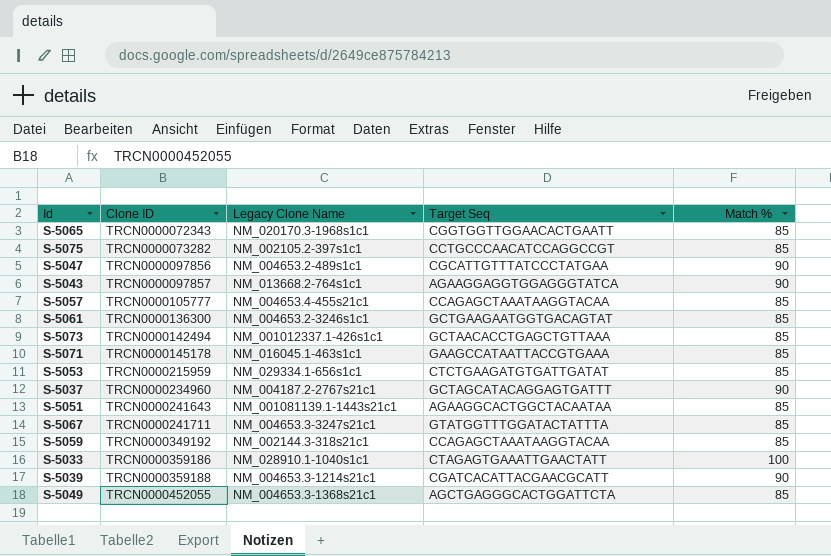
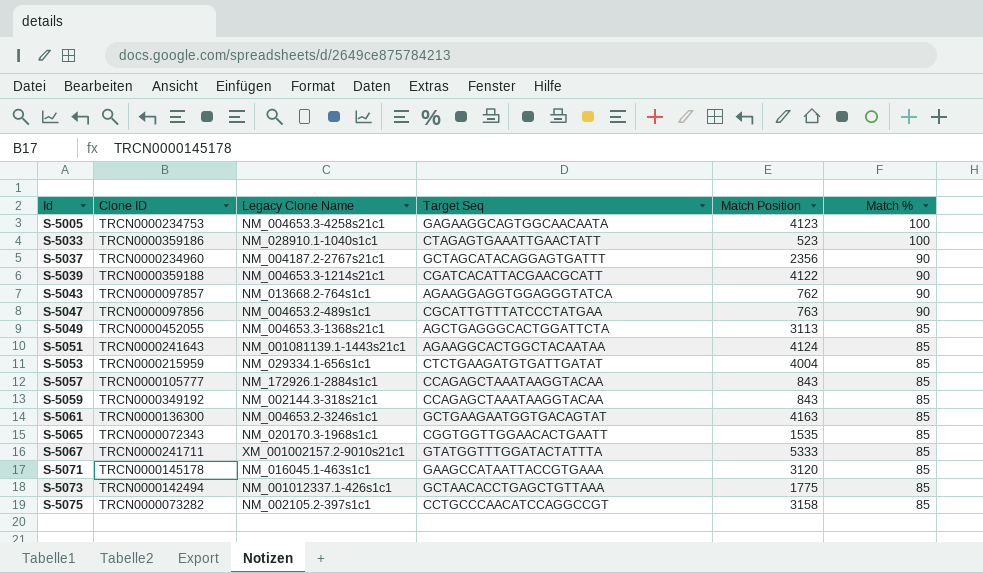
row order: Clone ID ascending -> Id ascending
column Match Position | position: none -> 5
row S-5005: none -> TRCN0000234753 | NM_004653.3-4258s21c1 | GAGAAGGCAGTGGCAACAATA | 4123 | 100
S-5057 | Legacy Clone Name: NM_004653.4-455s21c1 -> NM_172926.1-2884s1c1
S-5067 | Legacy Clone Name: NM_004653.3-3247s21c1 -> XM_001002157.2-9010s21c1

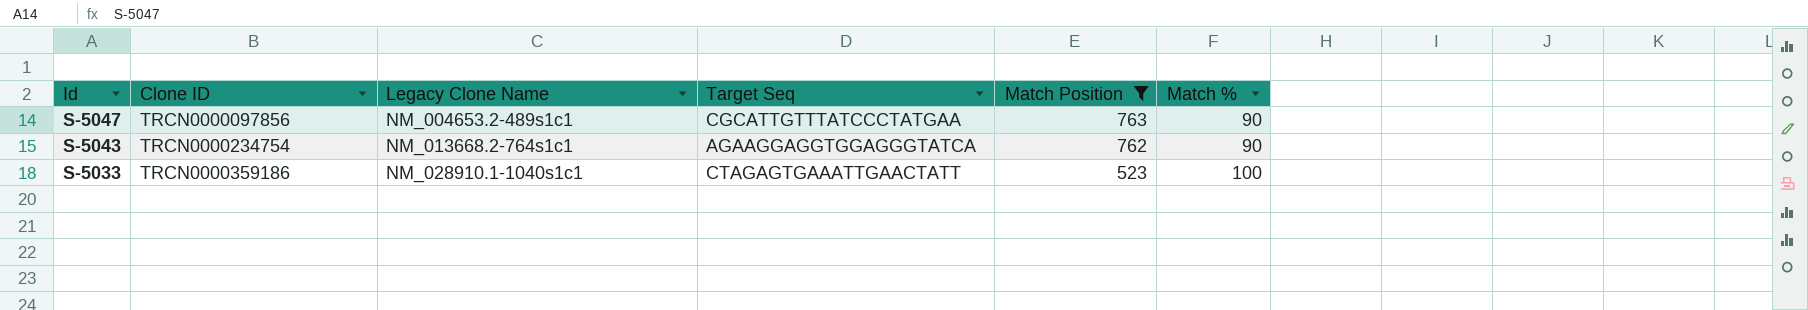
filter: none -> Match Position <= 763
row order: Id ascending -> Id descending
S-5043 | Clone ID: TRCN0000097857 -> TRCN0000234754

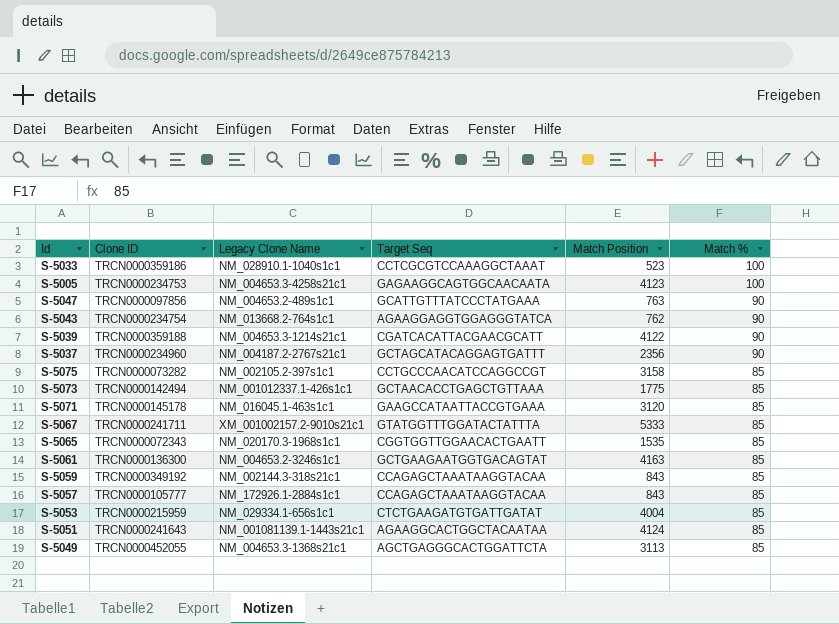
filter: Match Position <= 763 -> none
row order: Id descending -> Match % descending
S-5033 | Target Seq: CTAGAGTGAAATTGAACTATT -> CCTCGCGTCCAAAGGCTAAAT
S-5047 | Target Seq: CGCATTGTTTATCCCTATGAA -> GCATTGTTTATCCCTATGAAA

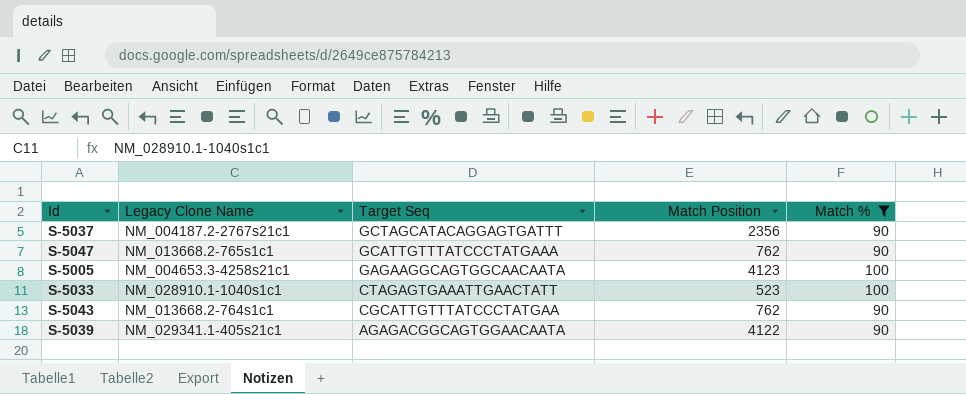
filter: none -> Match % != 85
row order: Match % descending -> Target Seq descending
column Clone ID | position: 2 -> none
S-5047 | Legacy Clone Name: NM_004653.2-489s1c1 -> NM_013668.2-765s1c1
S-5047 | Match Position: 763 -> 762
S-5033 | Target Seq: CCTCGCGTCCAAAGGCTAAAT -> CTAGAGTGAAATTGAACTATT
S-5043 | Target Seq: AGAAGGAGGTGGAGGGTATCA -> CGCATTGTTTATCCCTATGAA
S-5039 | Legacy Clone Name: NM_004653.3-1214s21c1 -> NM_029341.1-405s21c1
S-5039 | Target Seq: CGATCACATTACGAACGCATT -> AGAGACGGCAGTGGAACAATA

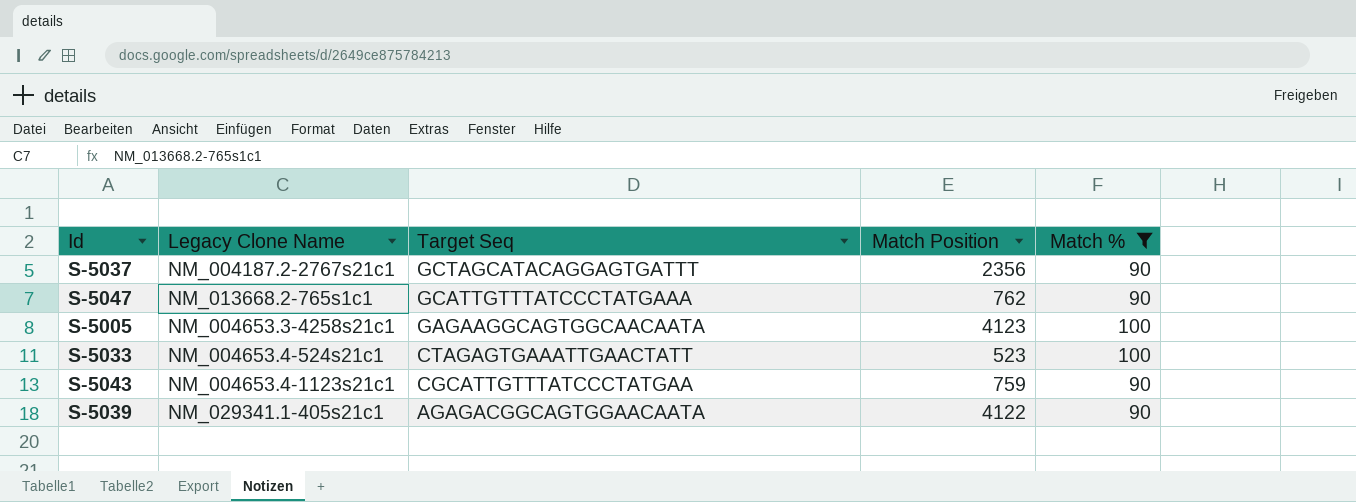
S-5033 | Legacy Clone Name: NM_028910.1-1040s1c1 -> NM_004653.4-524s21c1
S-5043 | Legacy Clone Name: NM_013668.2-764s1c1 -> NM_004653.4-1123s21c1
S-5043 | Match Position: 762 -> 759

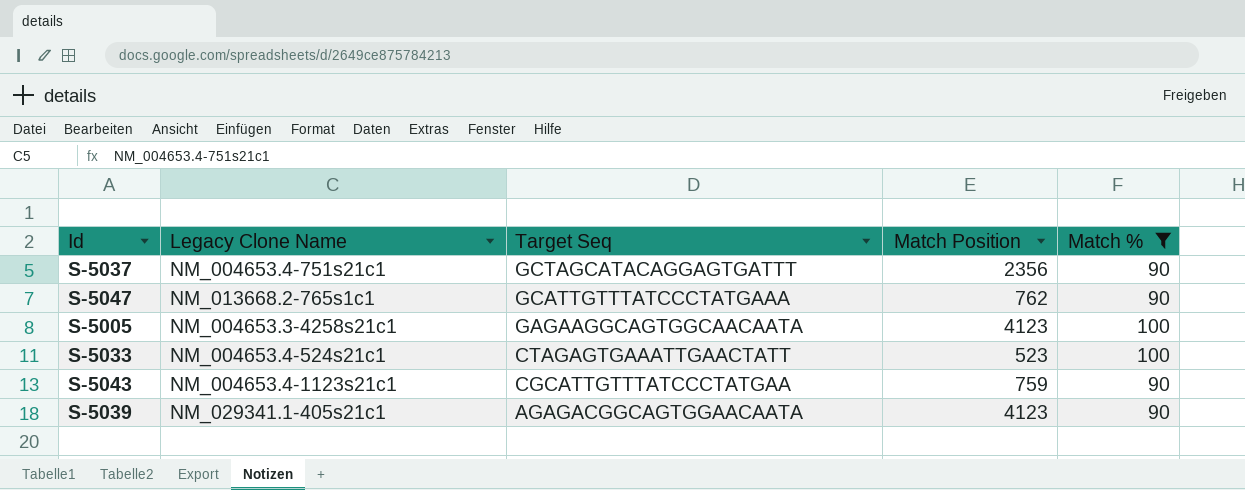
S-5037 | Legacy Clone Name: NM_004187.2-2767s21c1 -> NM_004653.4-751s21c1
S-5039 | Match Position: 4122 -> 4123

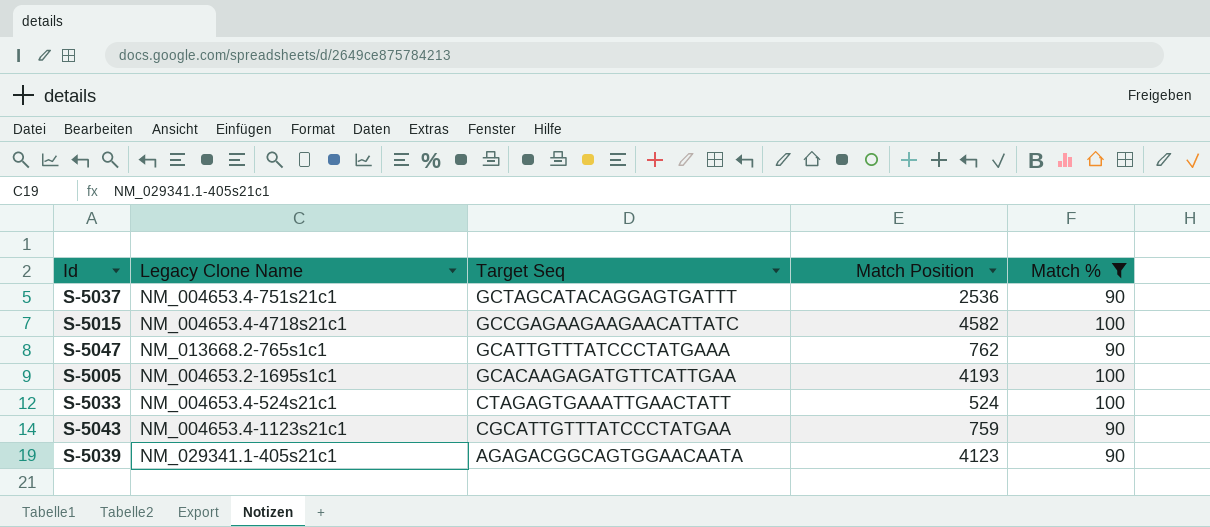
S-5037 | Match Position: 2356 -> 2536
row S-5015: none -> NM_004653.4-4718s21c1 | GCCGAGAAGAAGAACATTATC | 4582 | 100
S-5005 | Legacy Clone Name: NM_004653.3-4258s21c1 -> NM_004653.2-1695s1c1
S-5005 | Target Seq: GAGAAGGCAGTGGCAACAATA -> GCACAAGAGATGTTCATTGAA
S-5005 | Match Position: 4123 -> 4193
S-5033 | Match Position: 523 -> 524

